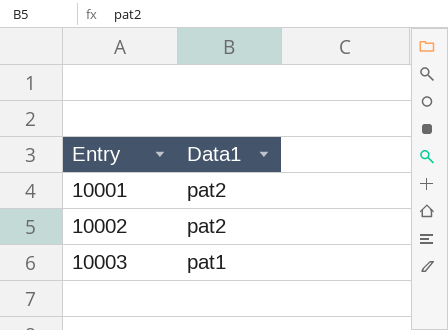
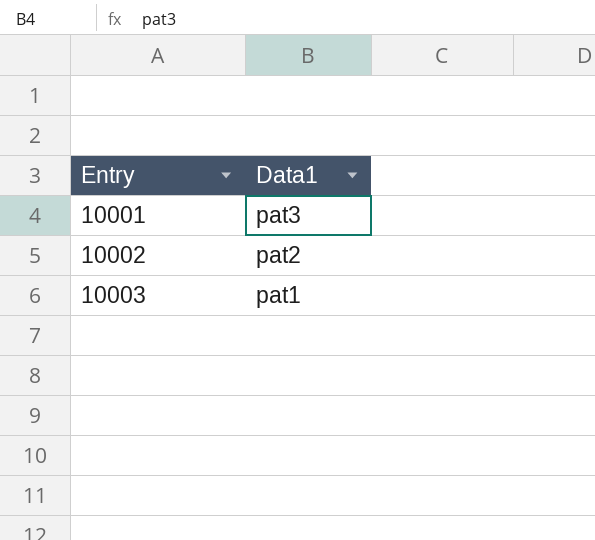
10001 | Data1: pat2 -> pat3

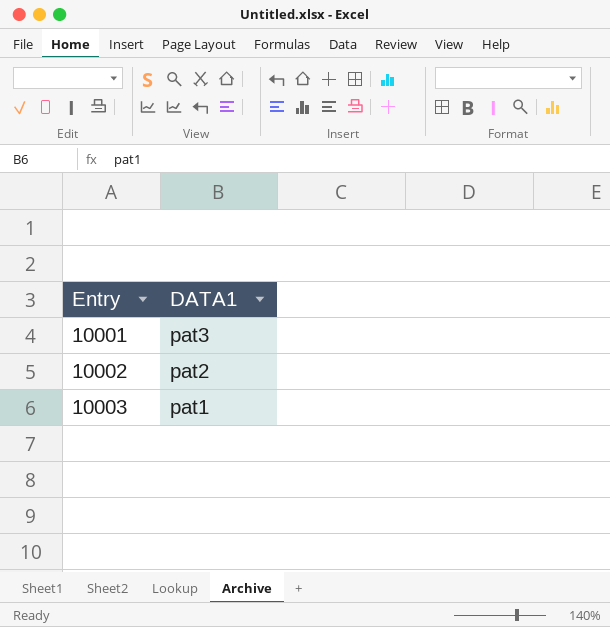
column name: Data1 -> DATA1

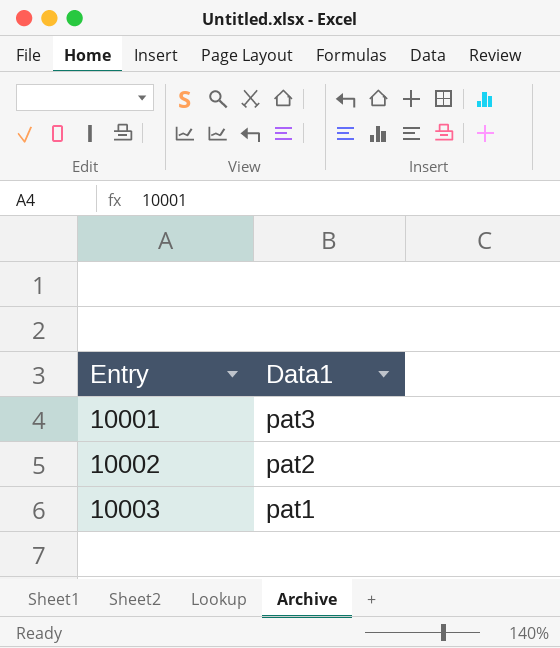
column name: DATA1 -> Data1

